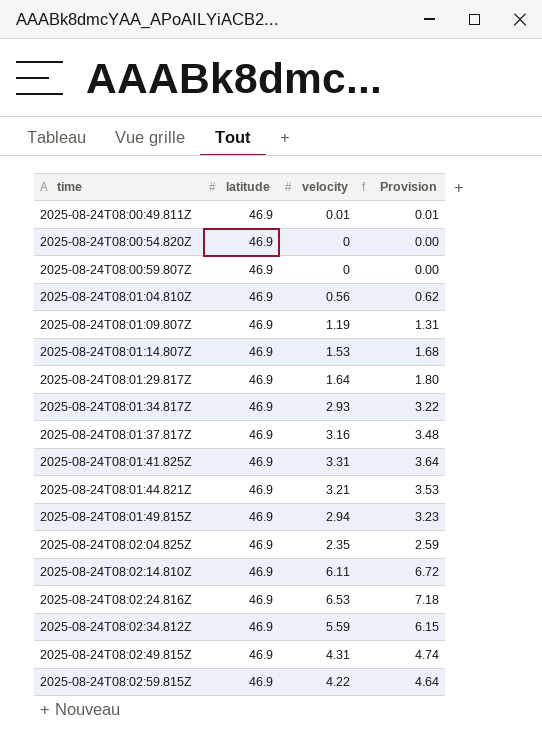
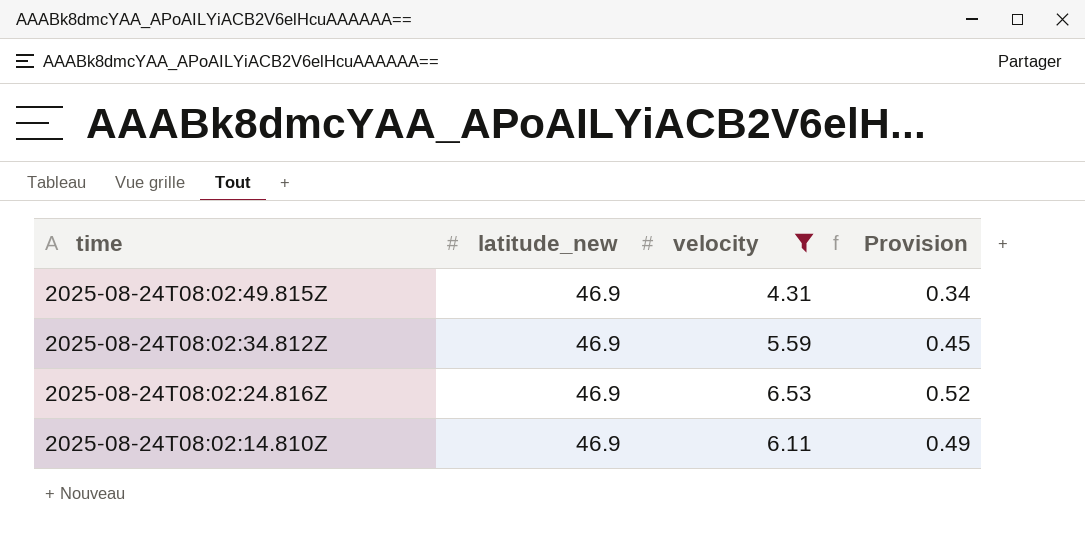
filter: none -> velocity >= 4.31
row order: time ascending -> time descending
column name: latitude -> latitude_new
column Provision | formula: [velocity] * 1.1 -> [velocity] * 0.08

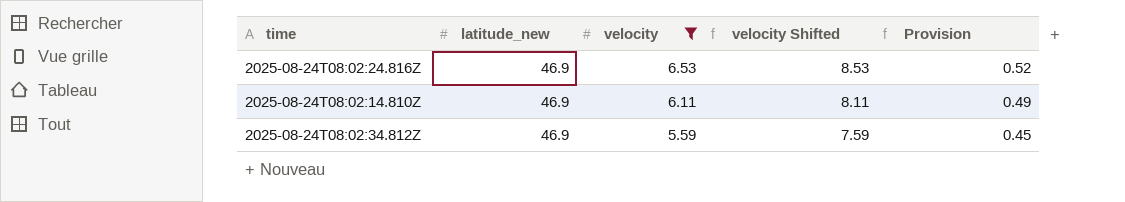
row order: time descending -> velocity descending
column velocity Shifted | formula: none -> [velocity] + 2
row 2025-08-24T08:02:49.815Z: 46.9 | 4.31 | 0.34 -> none

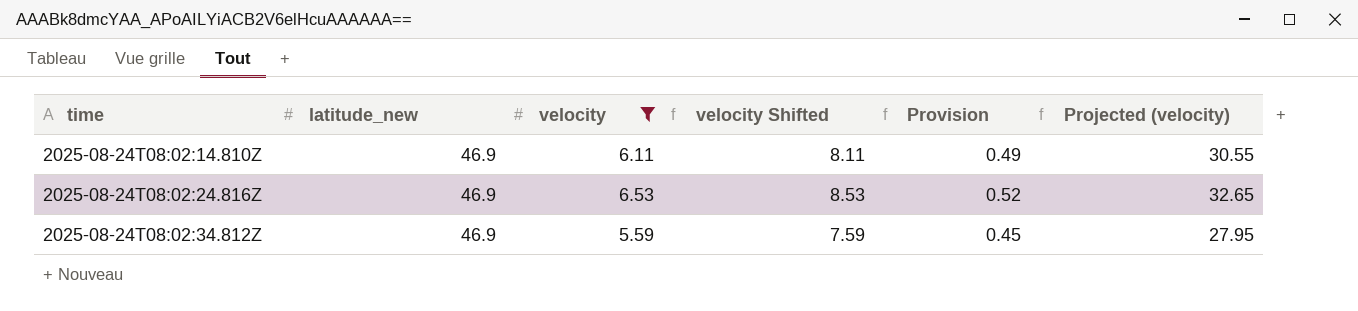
row order: velocity descending -> time ascending
column Projected (velocity) | formula: none -> [velocity] * 5

